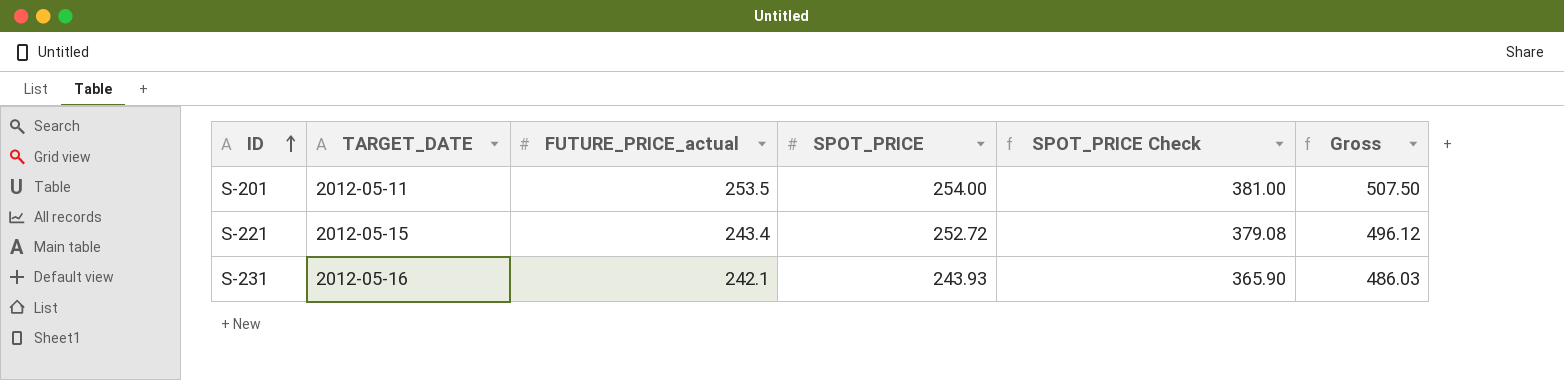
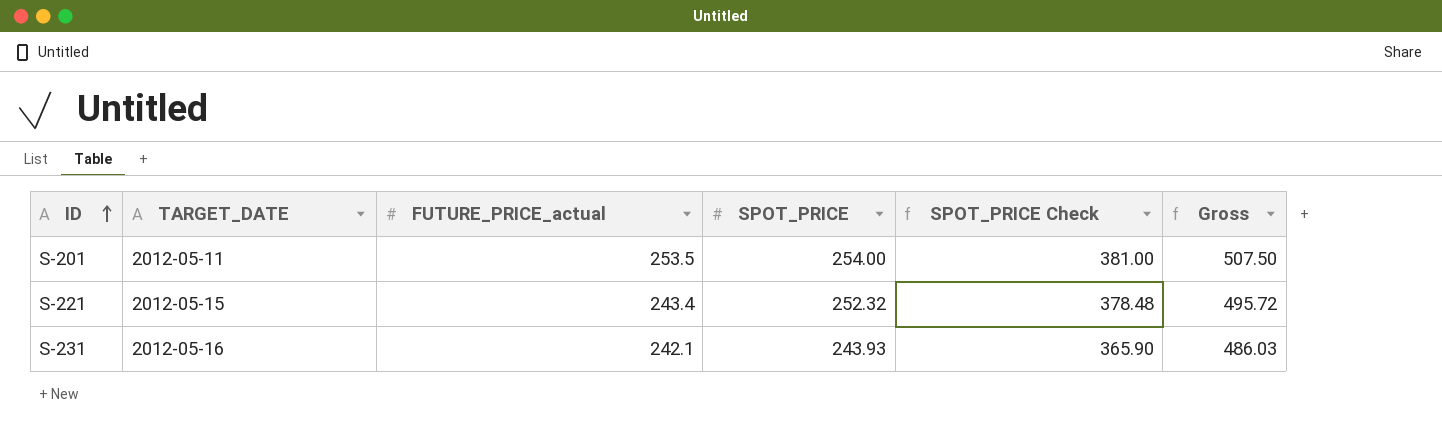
S-221 | SPOT_PRICE: 252.72 -> 252.32
S-221 | SPOT_PRICE Check: 379.08 -> 378.48
S-221 | Gross: 496.12 -> 495.72

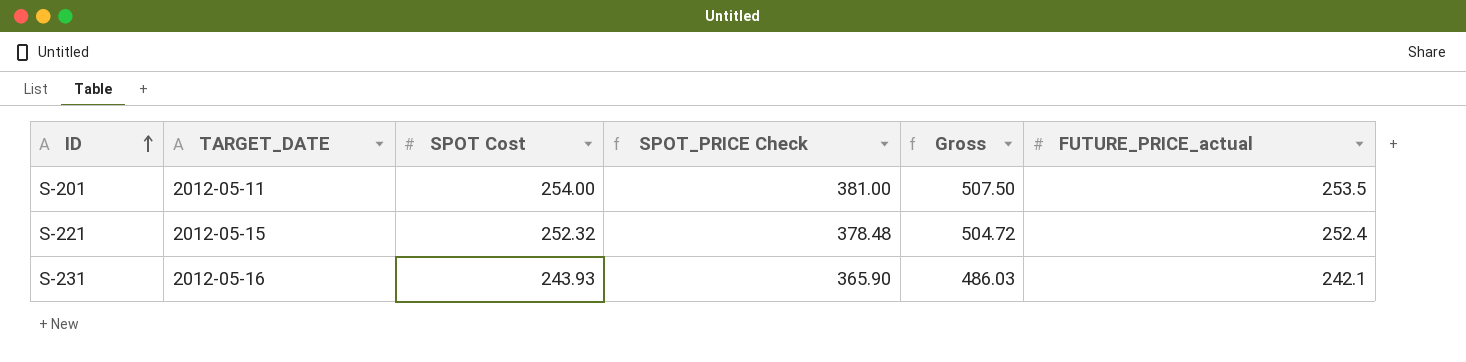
column name: SPOT_PRICE -> SPOT Cost
column FUTURE_PRICE_actual | position: 3 -> 6
S-221 | Gross: 495.72 -> 504.72
S-221 | FUTURE_PRICE_actual: 243.4 -> 252.4

